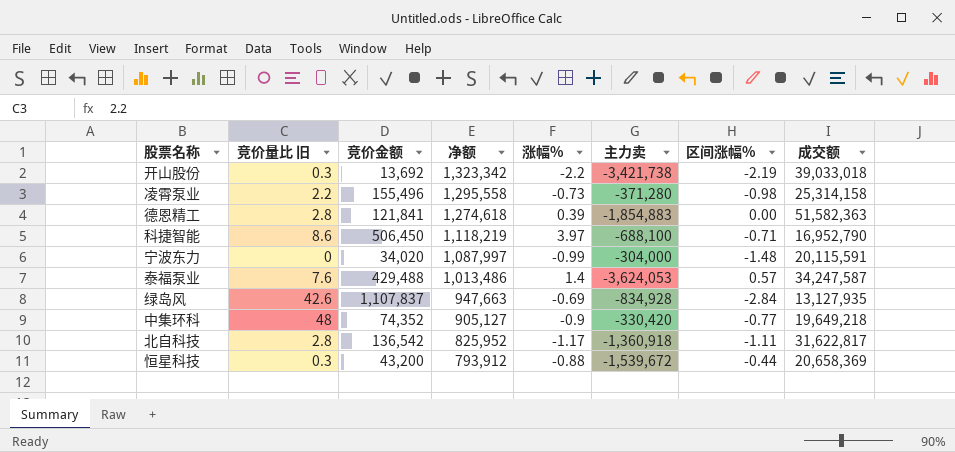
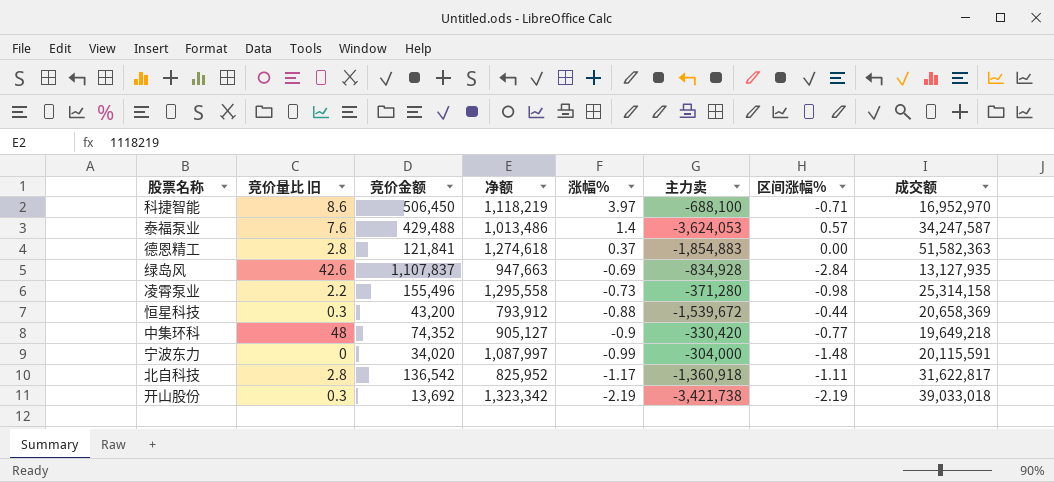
row order: 净额 descending -> 涨幅% descending
科捷智能 | 成交额: 16,952,790 -> 16,952,970
德恩精工 | 涨幅%: 0.39 -> 0.37
开山股份 | 涨幅%: -2.2 -> -2.19

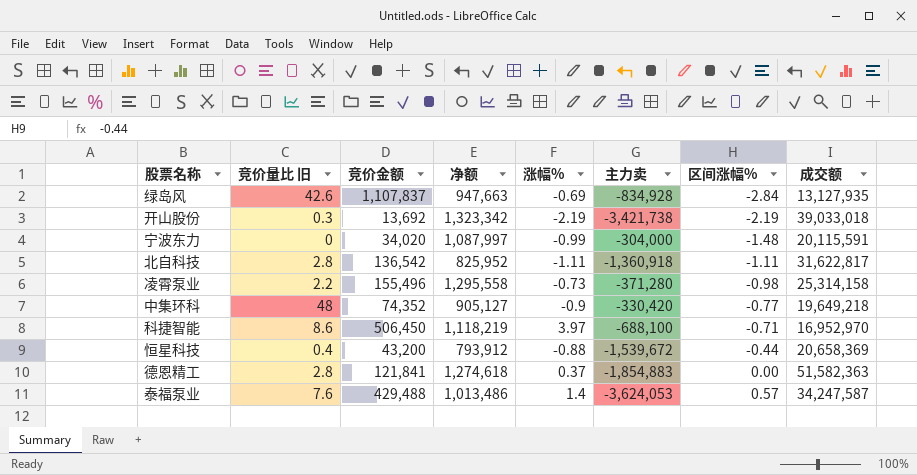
row order: 涨幅% descending -> 区间涨幅% ascending
北自科技 | 涨幅%: -1.17 -> -1.11
恒星科技 | 竞价量比 旧: 0.3 -> 0.4

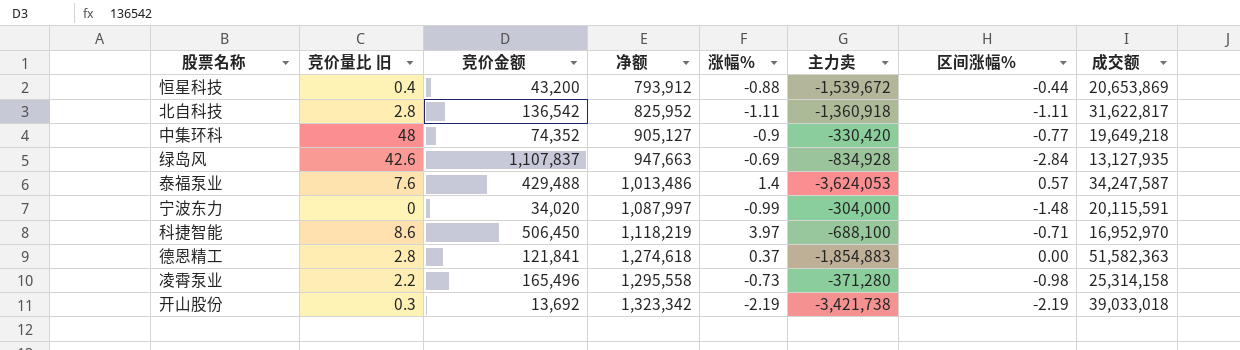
row order: 区间涨幅% ascending -> 净额 ascending
恒星科技 | 成交额: 20,658,369 -> 20,653,869
凌霄泵业 | 竞价金额: 155,496 -> 165,496

